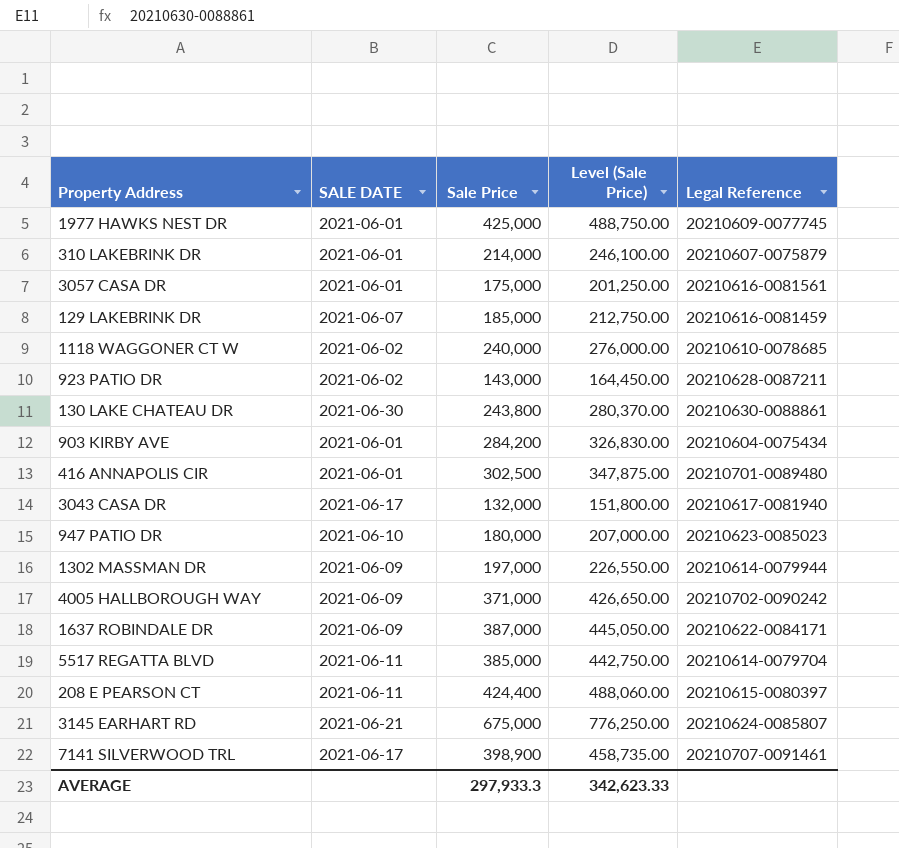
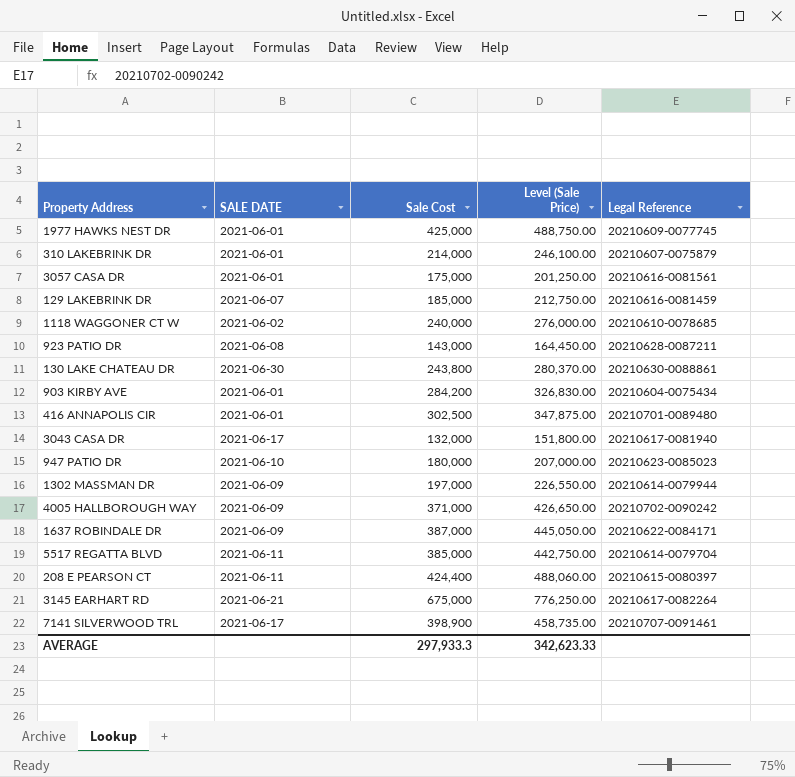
column name: Sale Price -> Sale Cost
923 PATIO DR | SALE DATE: 2021-06-02 -> 2021-06-08
3145 EARHART RD | Legal Reference: 20210624-0085807 -> 20210617-0082264

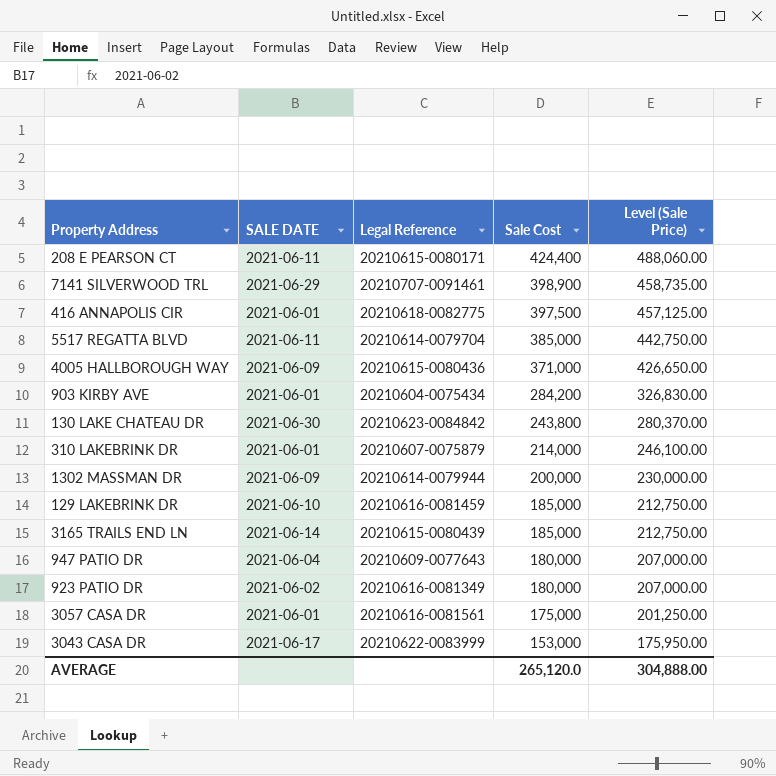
row order: none -> Sale Cost descending
column Legal Reference | position: 5 -> 3
row 1977 HAWKS NEST DR: 2021-06-01 | 425,000 | 488,750.00 | 20210609-0077745 -> none
row 1118 WAGGONER CT W: 2021-06-02 | 240,000 | 276,000.00 | 20210610-0078685 -> none
row 1637 ROBINDALE DR: 2021-06-09 | 387,000 | 445,050.00 | 20210622-0084171 -> none
row 3145 EARHART RD: 2021-06-21 | 675,000 | 776,250.00 | 20210617-0082264 -> none
208 E PEARSON CT | Legal Reference: 20210615-0080397 -> 20210615-0080171
7141 SILVERWOOD TRL | SALE DATE: 2021-06-17 -> 2021-06-29
416 ANNAPOLIS CIR | Legal Reference: 20210701-0089480 -> 20210618-0082775
416 ANNAPOLIS CIR | Sale Cost: 302,500 -> 397,500
416 ANNAPOLIS CIR | Level (Sale Price): 347,875.00 -> 457,125.00
4005 HALLBOROUGH WAY | Legal Reference: 20210702-0090242 -> 20210615-0080436
130 LAKE CHATEAU DR | Legal Reference: 20210630-0088861 -> 20210623-0084842
1302 MASSMAN DR | Sale Cost: 197,000 -> 200,000
1302 MASSMAN DR | Level (Sale Price): 226,550.00 -> 230,000.00
129 LAKEBRINK DR | SALE DATE: 2021-06-07 -> 2021-06-10
row 3165 TRAILS END LN: none -> 2021-06-14 | 20210615-0080439 | 185,000 | 212,750.00
947 PATIO DR | SALE DATE: 2021-06-10 -> 2021-06-04
947 PATIO DR | Legal Reference: 20210623-0085023 -> 20210609-0077643
923 PATIO DR | SALE DATE: 2021-06-08 -> 2021-06-02
923 PATIO DR | Legal Reference: 20210628-0087211 -> 20210616-0081349
923 PATIO DR | Sale Cost: 143,000 -> 180,000
923 PATIO DR | Level (Sale Price): 164,450.00 -> 207,000.00
3043 CASA DR | Legal Reference: 20210617-0081940 -> 20210622-0083999
3043 CASA DR | Sale Cost: 132,000 -> 153,000
3043 CASA DR | Level (Sale Price): 151,800.00 -> 175,950.00
AVERAGE | Sale Cost: 297,933.3 -> 265,120.0
AVERAGE | Level (Sale Price): 342,623.33 -> 304,888.00

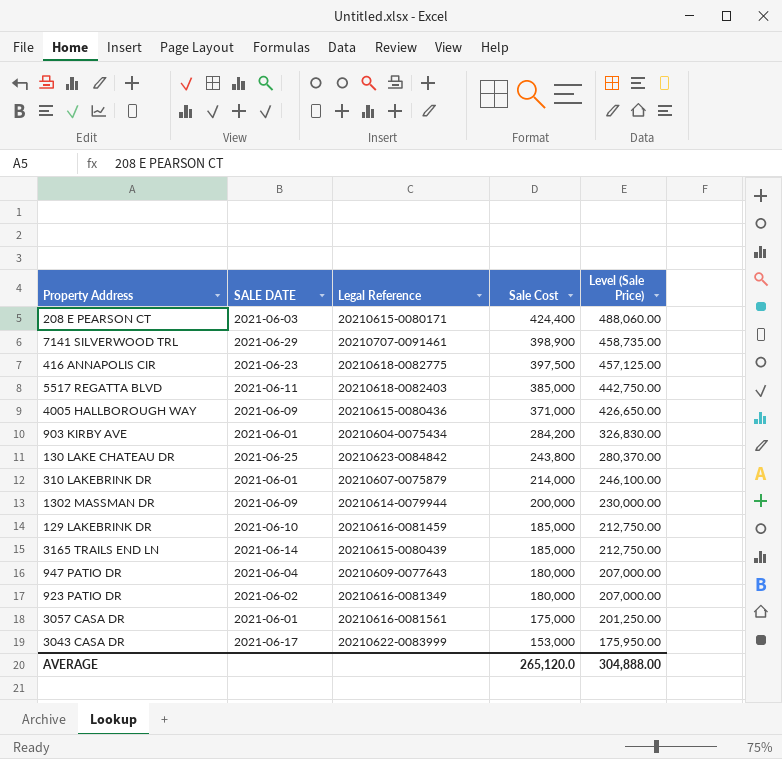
208 E PEARSON CT | SALE DATE: 2021-06-11 -> 2021-06-03
416 ANNAPOLIS CIR | SALE DATE: 2021-06-01 -> 2021-06-23
5517 REGATTA BLVD | Legal Reference: 20210614-0079704 -> 20210618-0082403
130 LAKE CHATEAU DR | SALE DATE: 2021-06-30 -> 2021-06-25

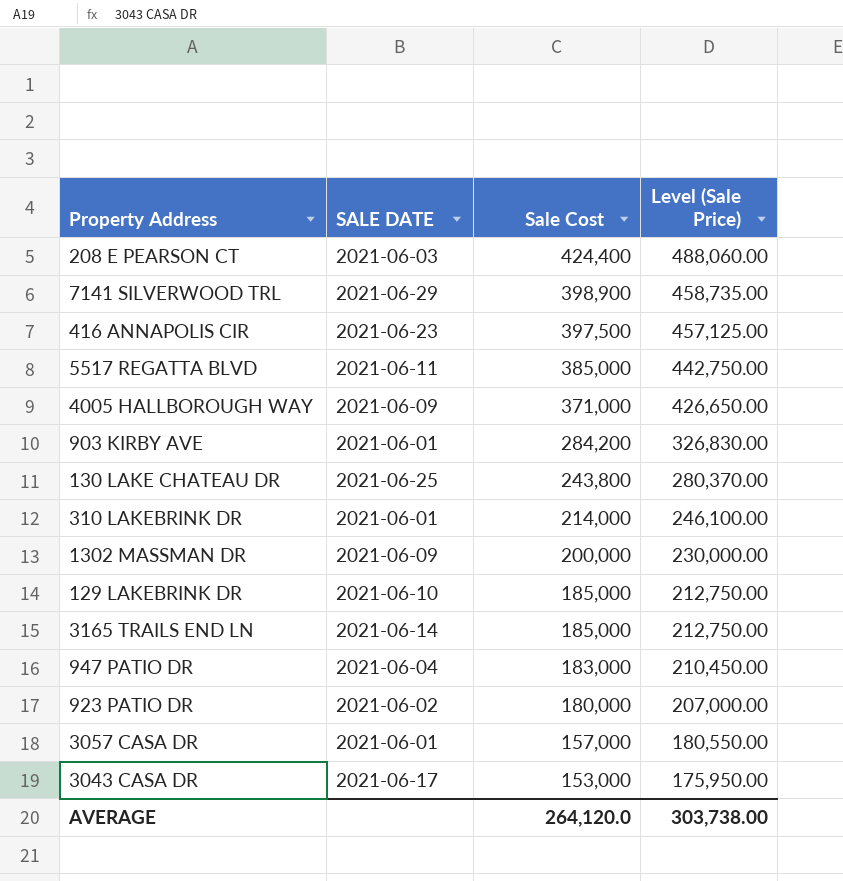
column Legal Reference | position: 3 -> none
947 PATIO DR | Sale Cost: 180,000 -> 183,000
947 PATIO DR | Level (Sale Price): 207,000.00 -> 210,450.00
3057 CASA DR | Sale Cost: 175,000 -> 157,000
3057 CASA DR | Level (Sale Price): 201,250.00 -> 180,550.00
AVERAGE | Sale Cost: 265,120.0 -> 264,120.0
AVERAGE | Level (Sale Price): 304,888.00 -> 303,738.00

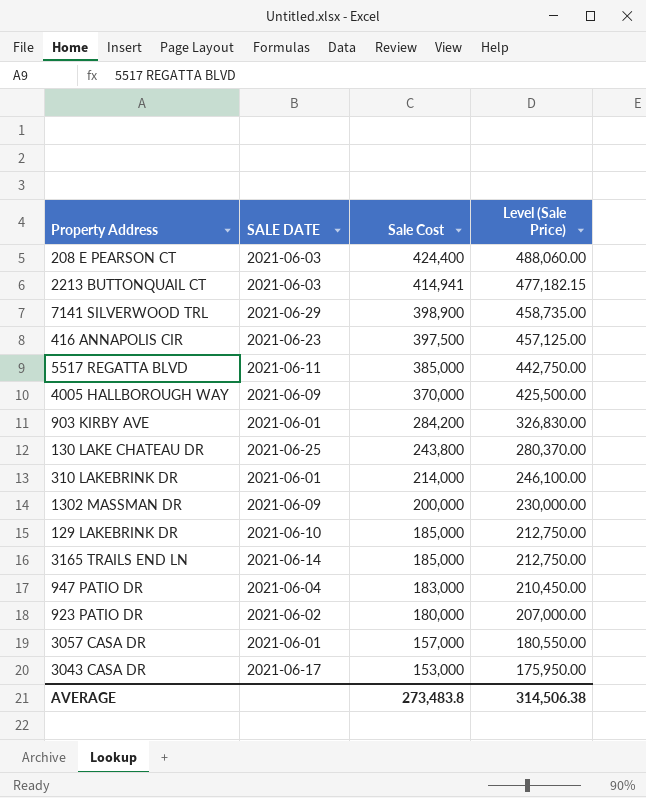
row 2213 BUTTONQUAIL CT: none -> 2021-06-03 | 414,941 | 477,182.15
4005 HALLBOROUGH WAY | Sale Cost: 371,000 -> 370,000
4005 HALLBOROUGH WAY | Level (Sale Price): 426,650.00 -> 425,500.00
AVERAGE | Sale Cost: 264,120.0 -> 273,483.8
AVERAGE | Level (Sale Price): 303,738.00 -> 314,506.38

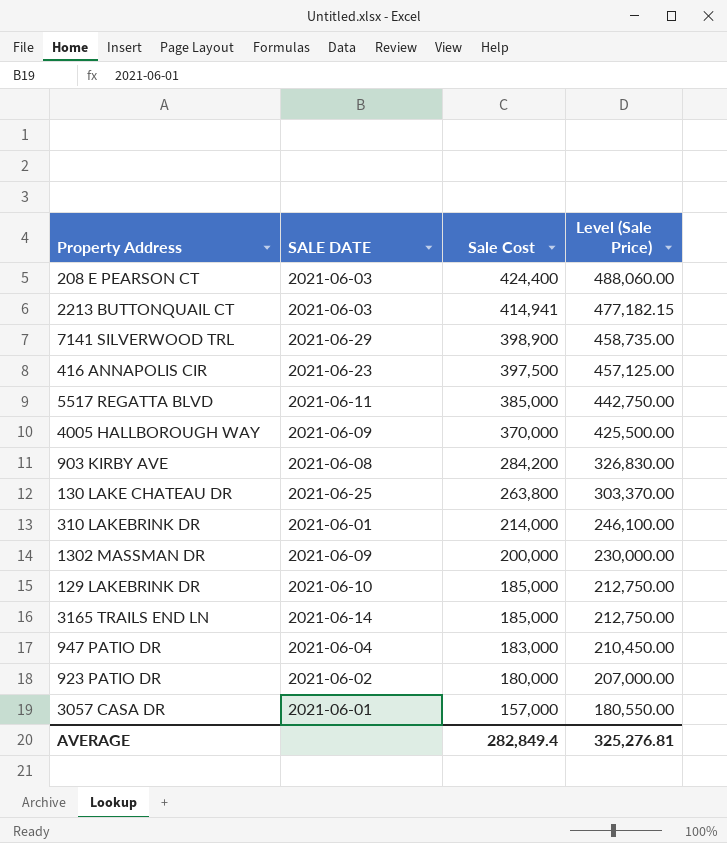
row 3043 CASA DR: 2021-06-17 | 153,000 | 175,950.00 -> none
903 KIRBY AVE | SALE DATE: 2021-06-01 -> 2021-06-08
130 LAKE CHATEAU DR | Sale Cost: 243,800 -> 263,800
130 LAKE CHATEAU DR | Level (Sale Price): 280,370.00 -> 303,370.00
AVERAGE | Sale Cost: 273,483.8 -> 282,849.4
AVERAGE | Level (Sale Price): 314,506.38 -> 325,276.81

